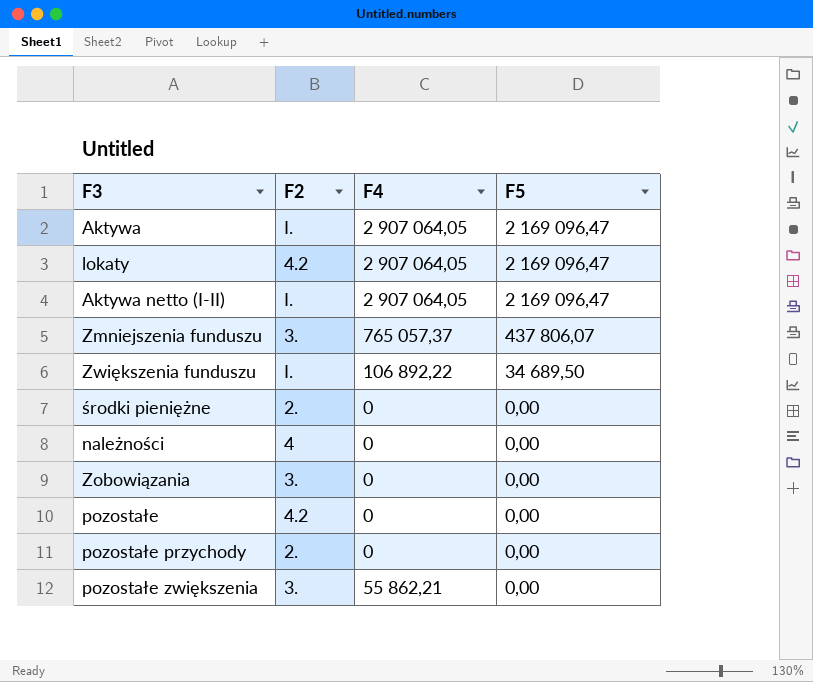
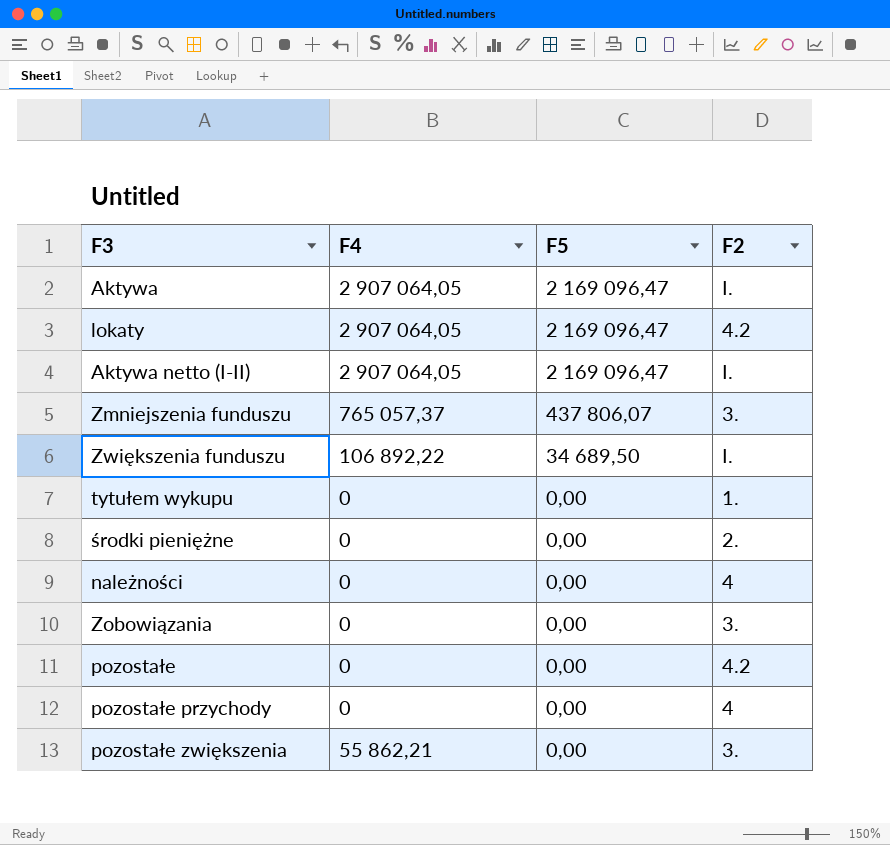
column F2 | position: 2 -> 4
row tytułem wykupu: none -> 0 | 0,00 | 1.
pozostałe przychody | F2: 2. -> 4

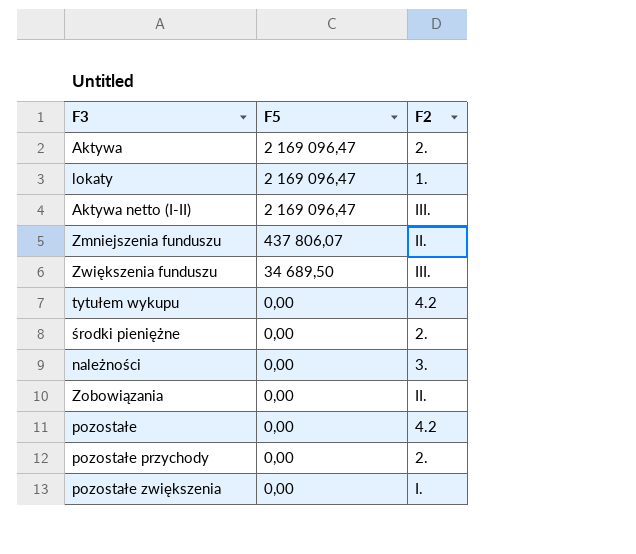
column F4 | position: 2 -> none
Aktywa | F2: I. -> 2.
lokaty | F2: 4.2 -> 1.
Aktywa netto (I-II) | F2: I. -> III.
Zmniejszenia funduszu | F2: 3. -> II.
Zwiększenia funduszu | F2: I. -> III.
tytułem wykupu | F2: 1. -> 4.2
należności | F2: 4 -> 3.
Zobowiązania | F2: 3. -> II.
pozostałe przychody | F2: 4 -> 2.
pozostałe zwiększenia | F2: 3. -> I.

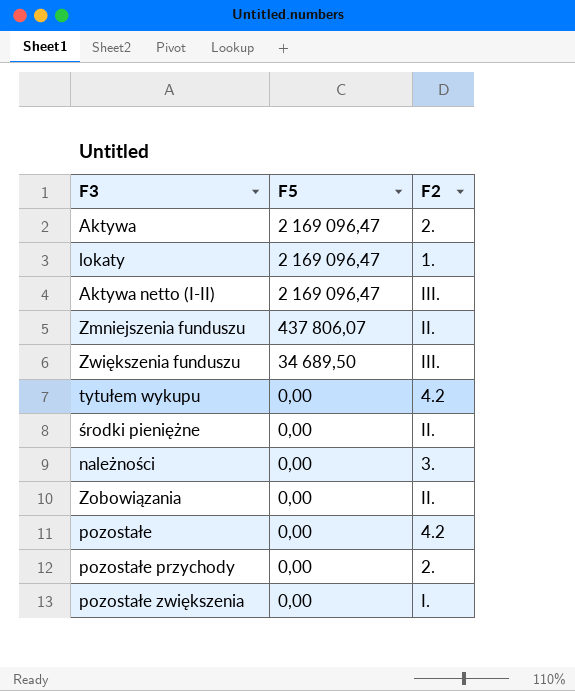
środki pieniężne | F2: 2. -> II.

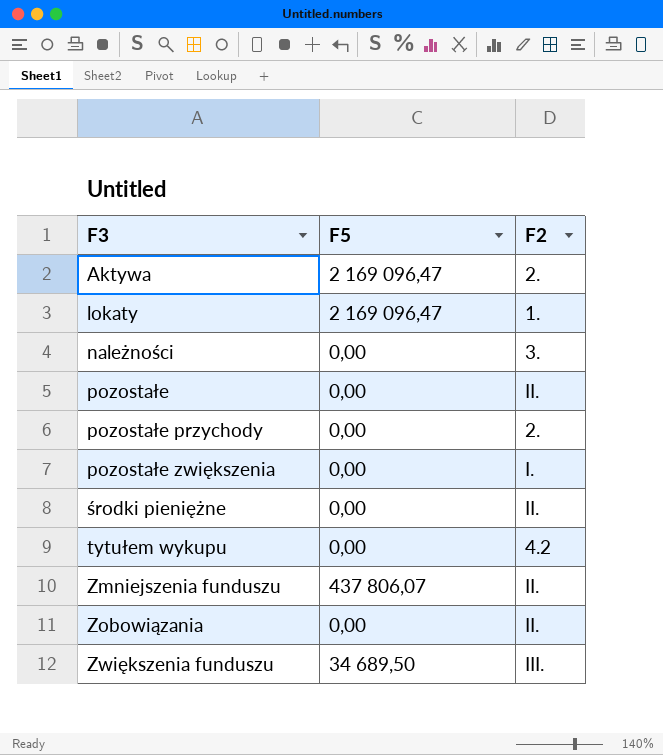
row order: F5 descending -> F3 ascending
row Aktywa netto (I-II): 2 169 096,47 | III. -> none
pozostałe | F2: 4.2 -> II.

